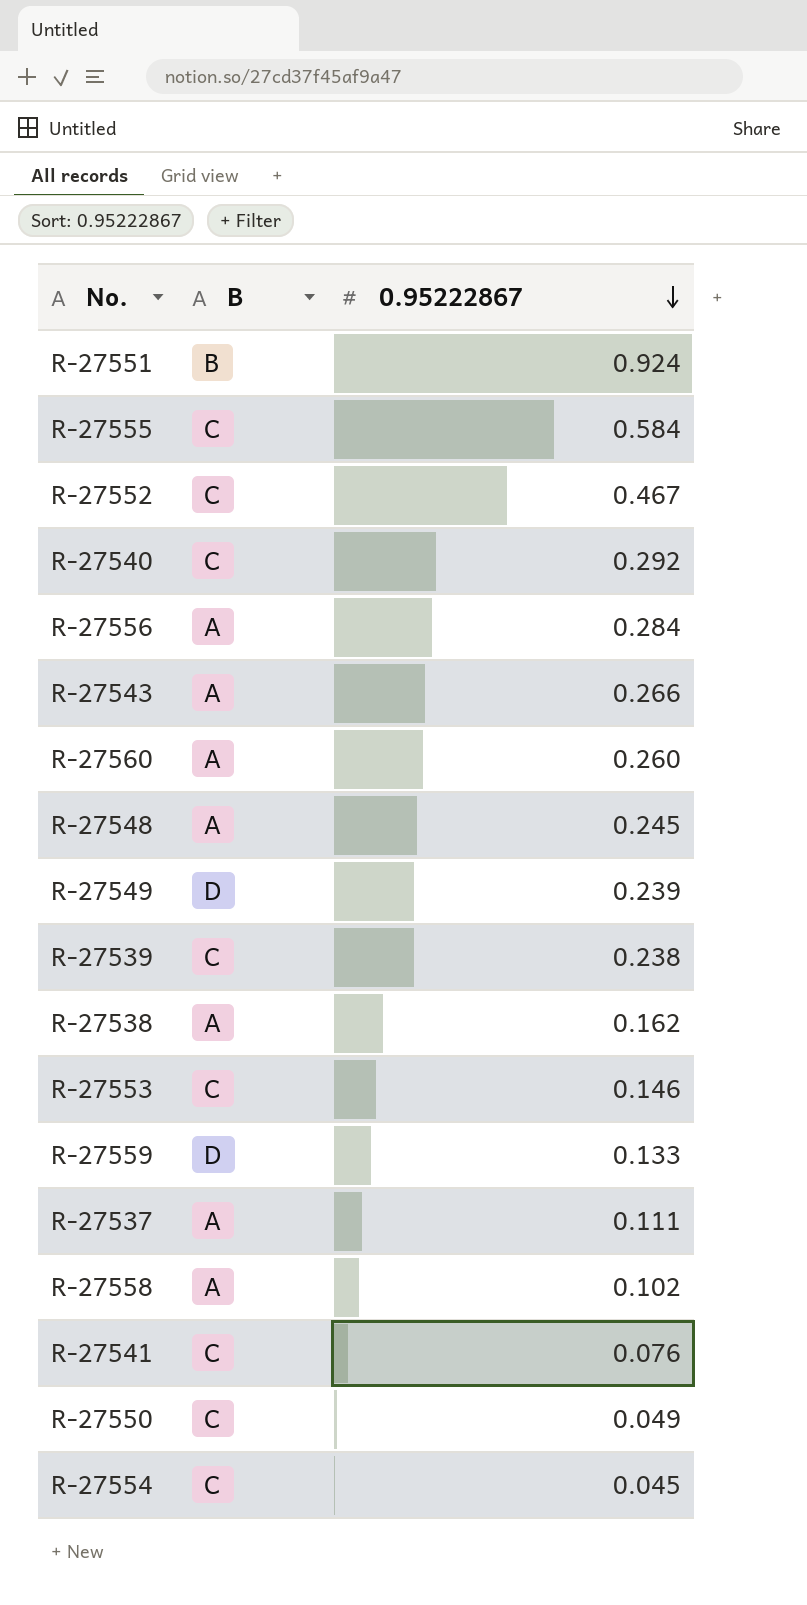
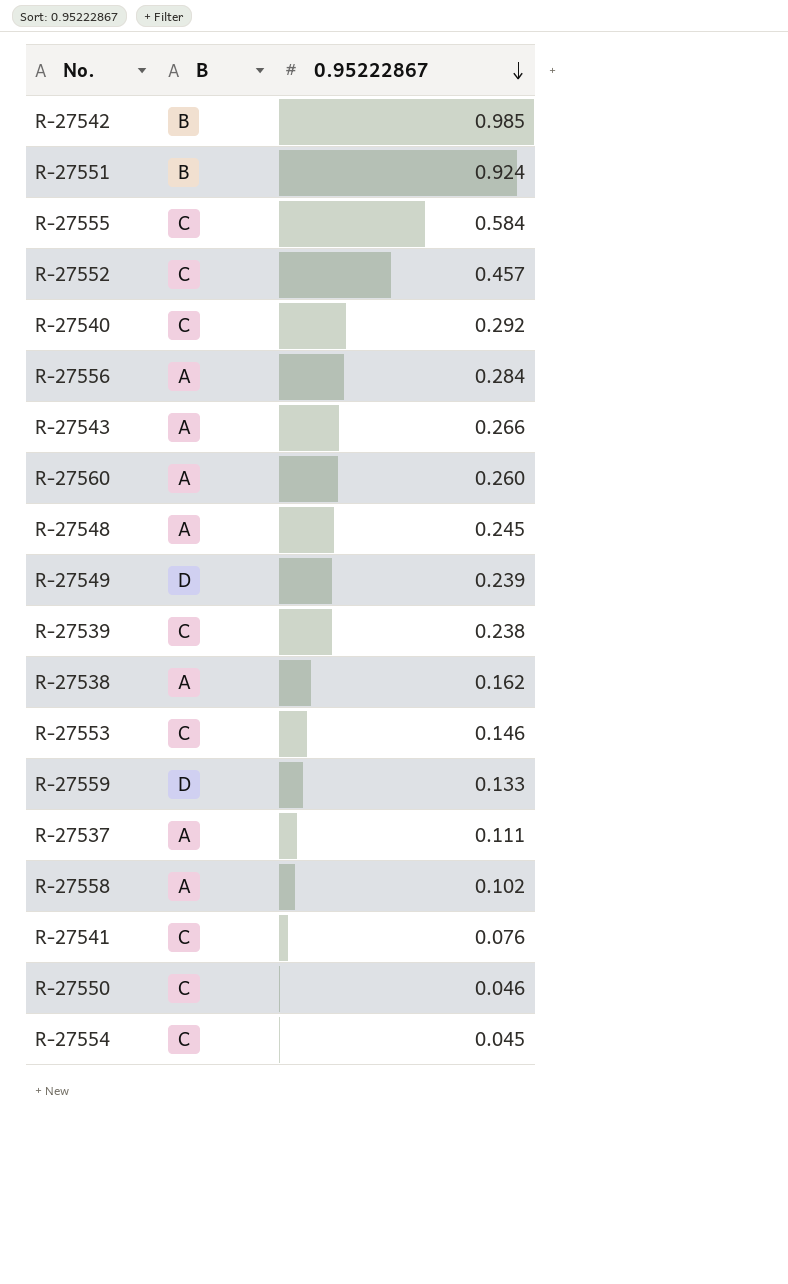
row R-27542: none -> B | 0.985
R-27552 | 0.95222867: 0.467 -> 0.457
R-27550 | 0.95222867: 0.049 -> 0.046

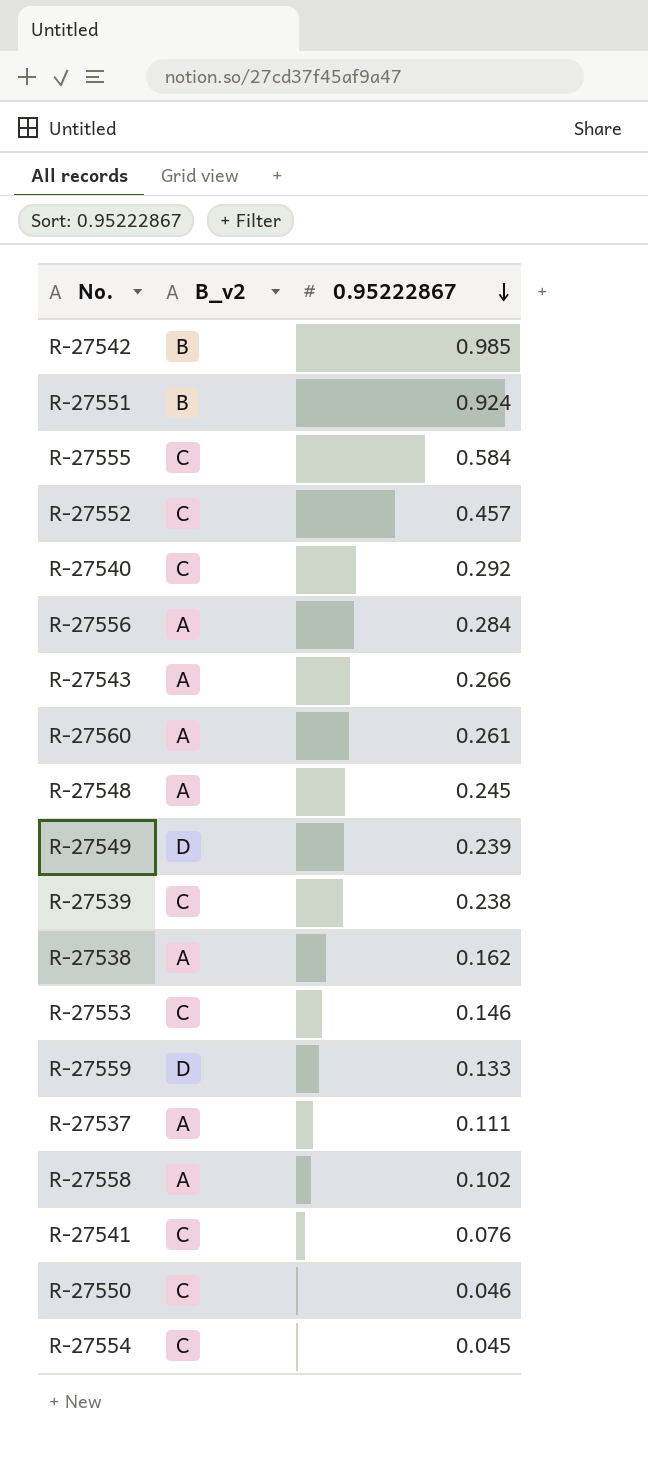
column name: B -> B_v2
R-27560 | 0.95222867: 0.260 -> 0.261

